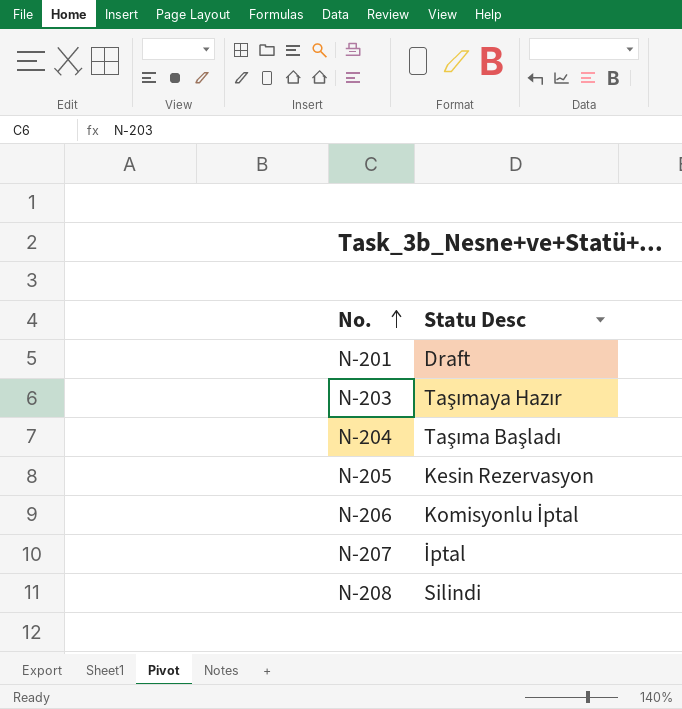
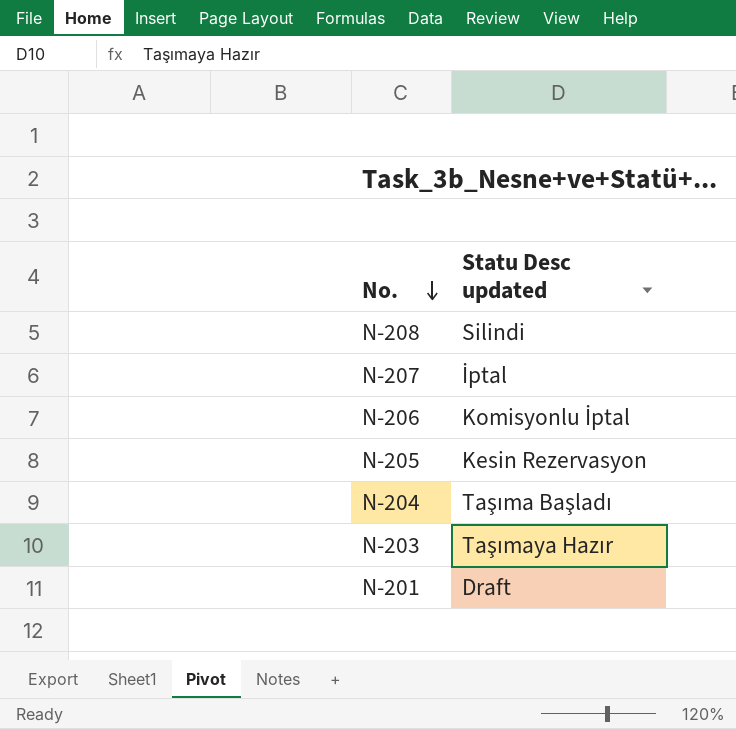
row order: No. ascending -> No. descending
column name: Statu Desc -> Statu Desc updated

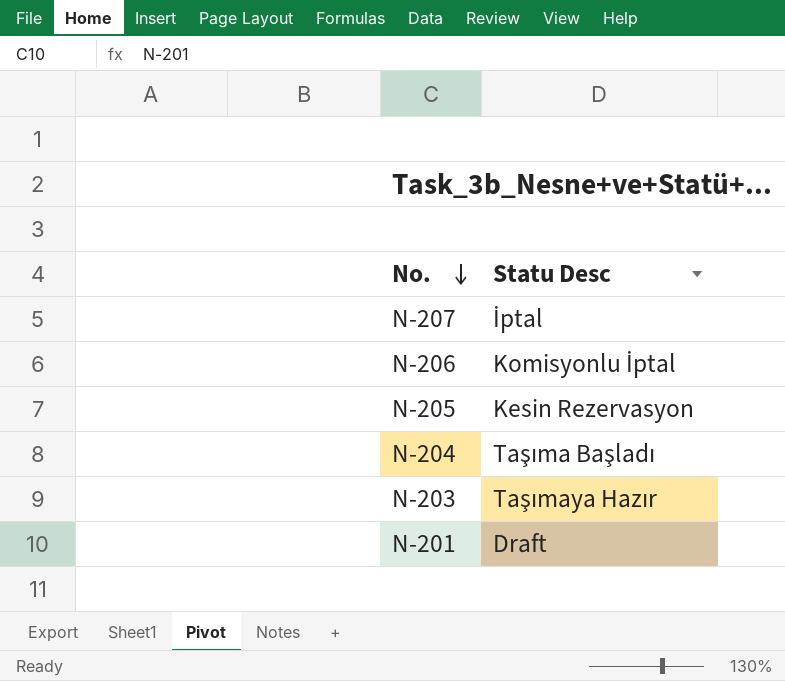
column name: Statu Desc updated -> Statu Desc
row N-208: Silindi -> none

